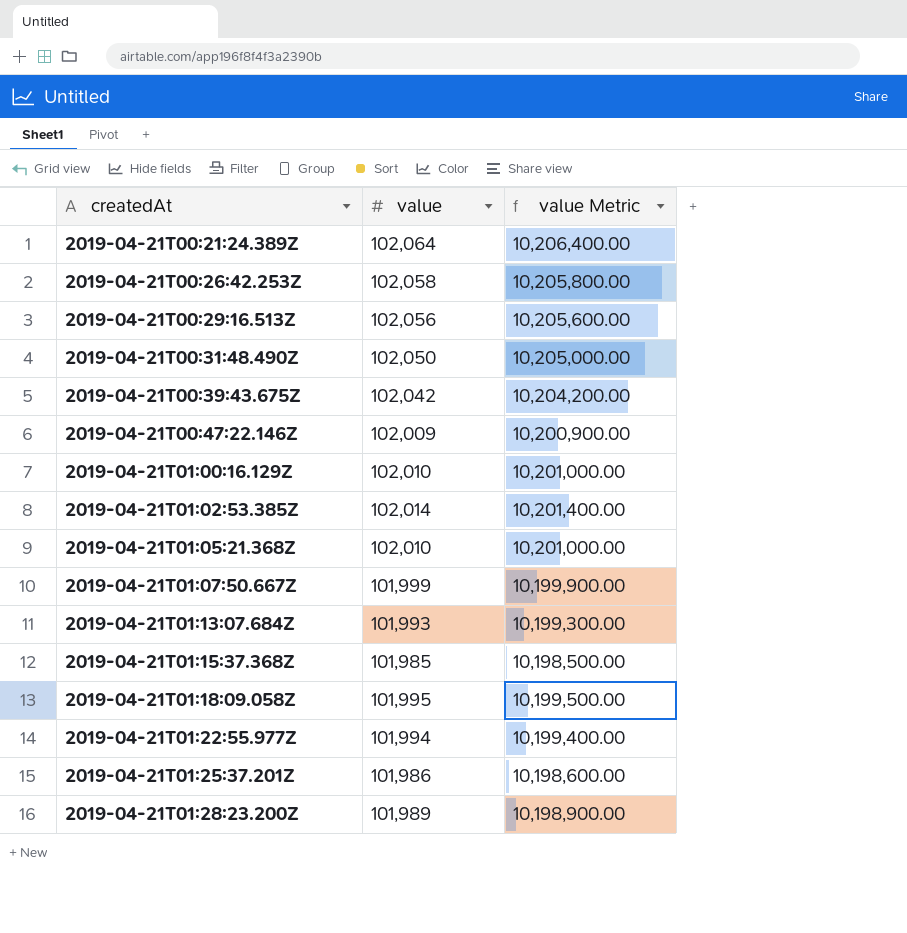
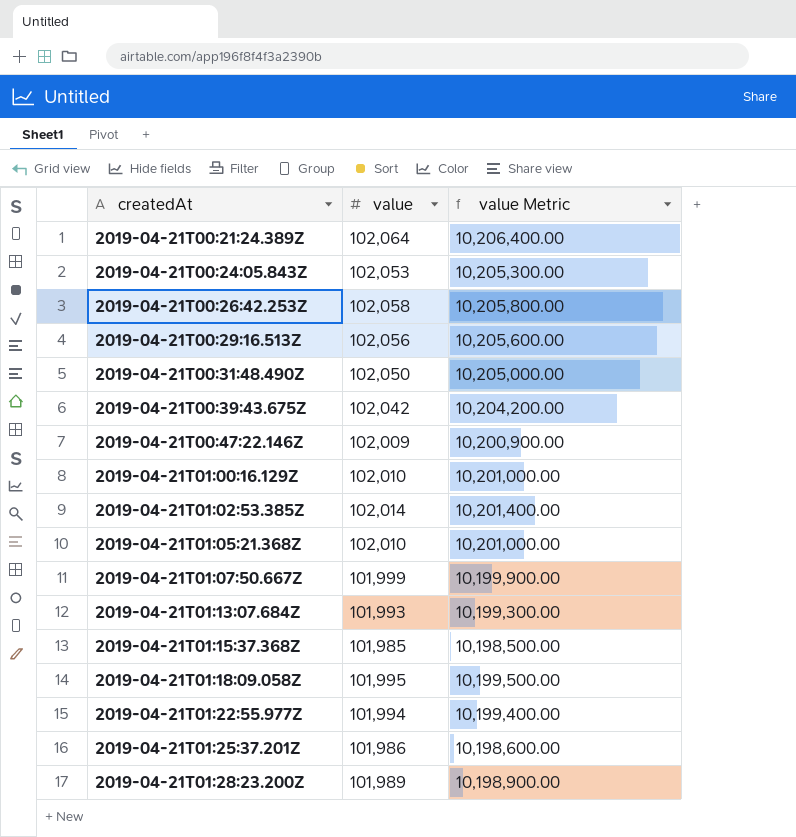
row 2019-04-21T00:24:05.843Z: none -> 102,053 | 10,205,300.00

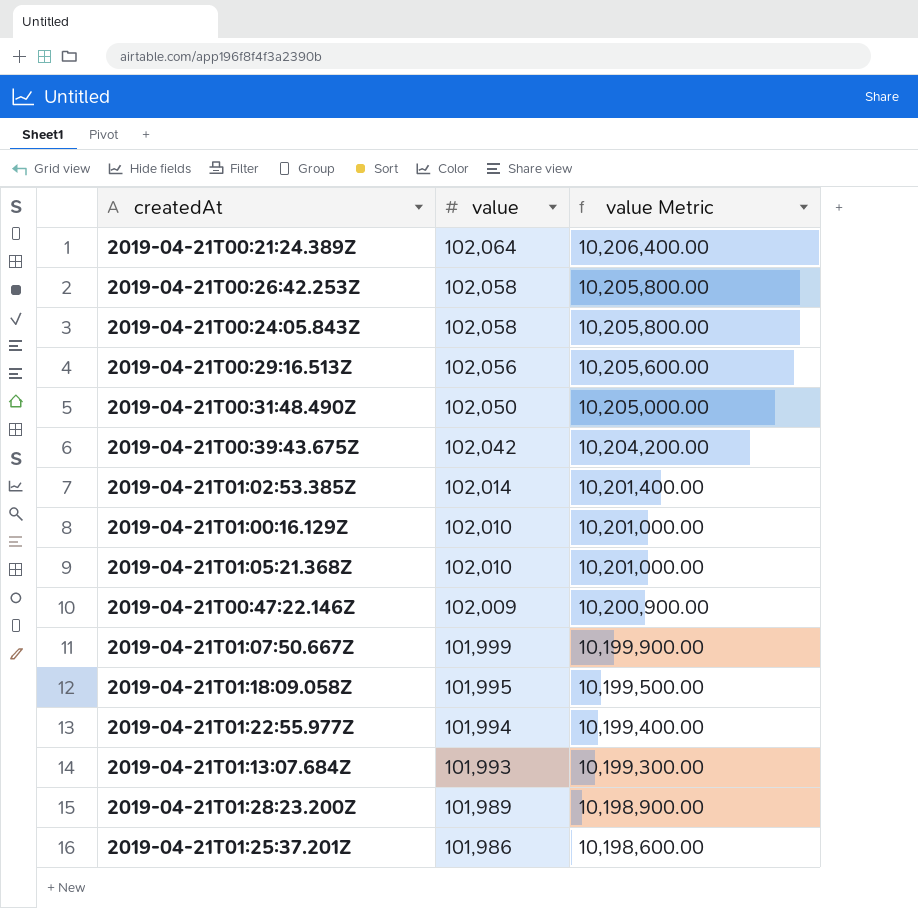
row order: createdAt ascending -> value descending
row 2019-04-21T01:15:37.368Z: 101,985 | 10,198,500.00 -> none
2019-04-21T00:24:05.843Z | value: 102,053 -> 102,058
2019-04-21T00:24:05.843Z | value Metric: 10,205,300.00 -> 10,205,800.00

